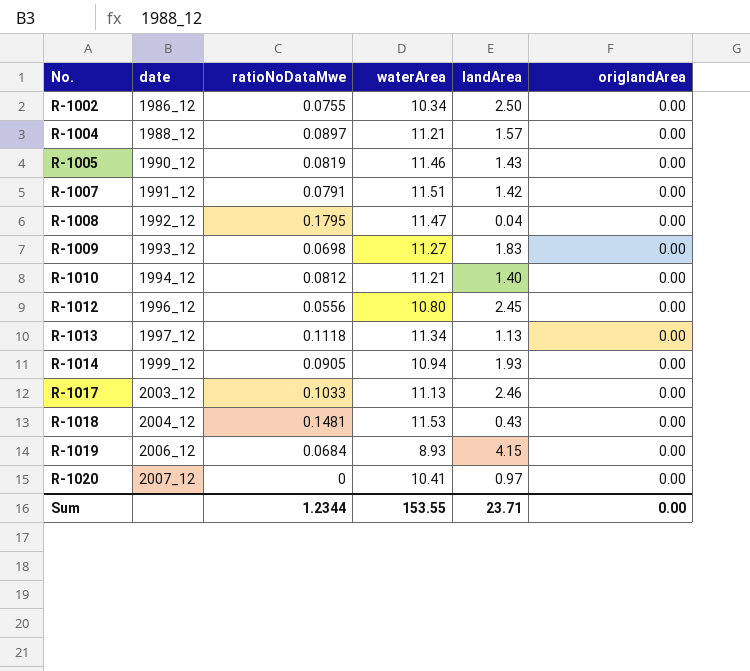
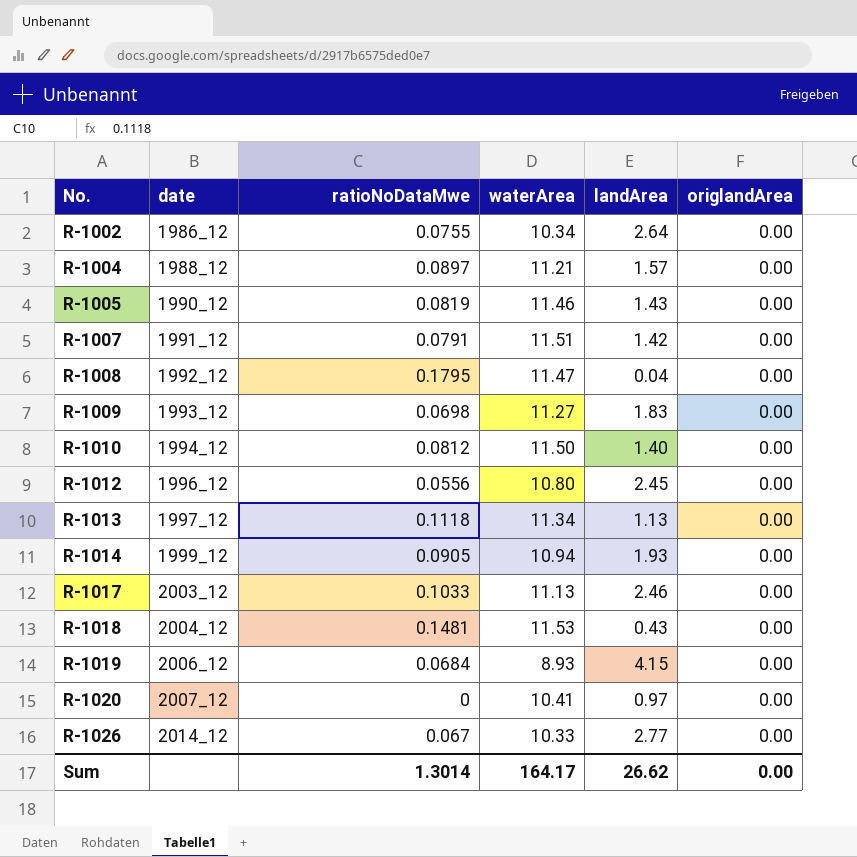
R-1002 | landArea: 2.50 -> 2.64
R-1010 | waterArea: 11.21 -> 11.50
row R-1026: none -> 2014_12 | 0.067 | 10.33 | 2.77 | 0.00
Sum | ratioNoDataMwe: 1.2344 -> 1.3014
Sum | waterArea: 153.55 -> 164.17
Sum | landArea: 23.71 -> 26.62

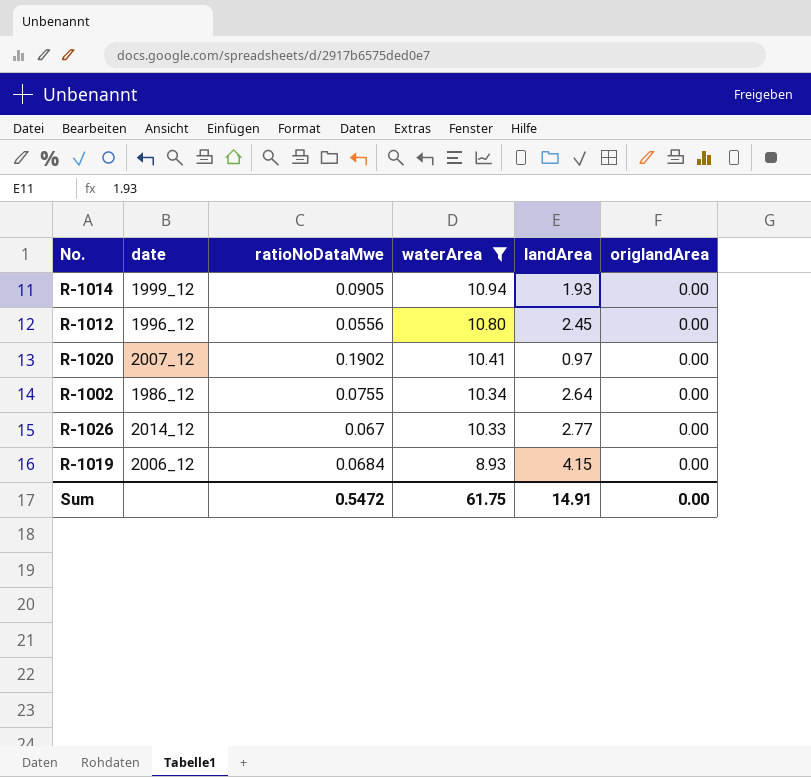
filter: none -> waterArea <= 10.94
row order: No. ascending -> waterArea descending
R-1020 | ratioNoDataMwe: 0 -> 0.1902
Sum | ratioNoDataMwe: 1.3014 -> 0.5472
Sum | waterArea: 164.17 -> 61.75
Sum | landArea: 26.62 -> 14.91

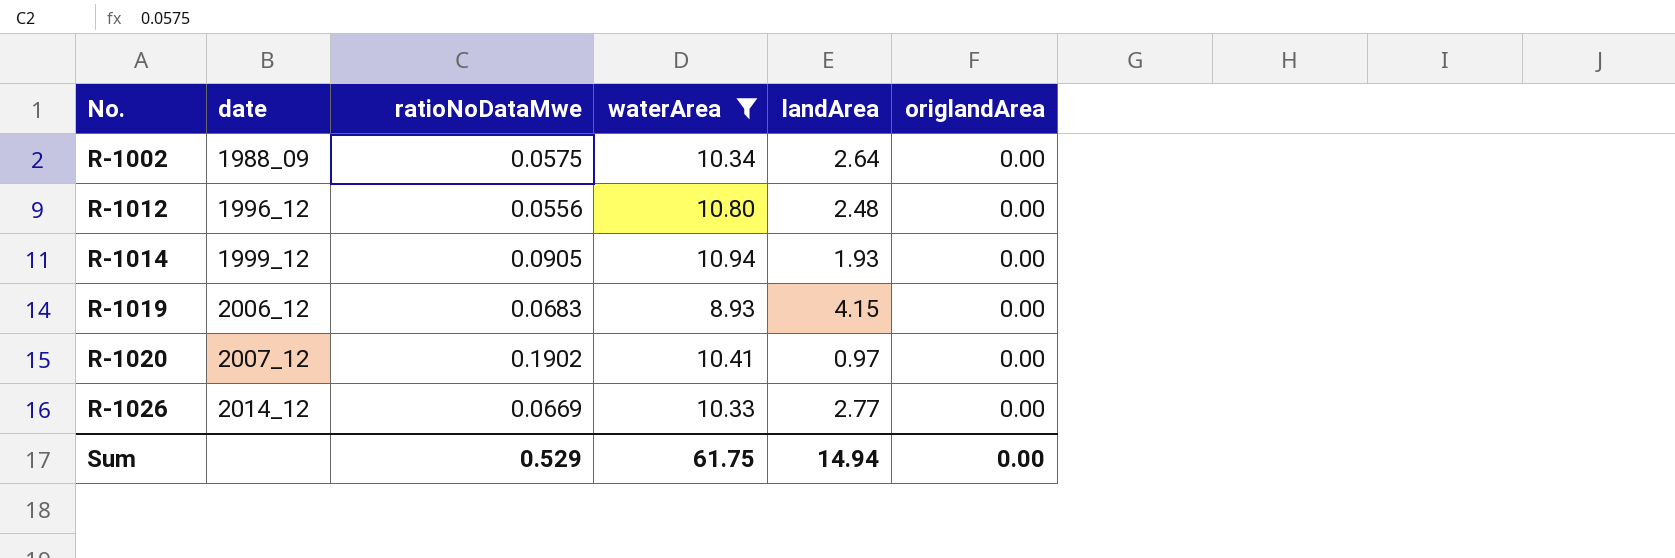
row order: waterArea descending -> No. ascending
R-1002 | date: 1986_12 -> 1988_09
R-1002 | ratioNoDataMwe: 0.0755 -> 0.0575
R-1012 | landArea: 2.45 -> 2.48
R-1019 | ratioNoDataMwe: 0.0684 -> 0.0683
R-1026 | ratioNoDataMwe: 0.067 -> 0.0669
Sum | ratioNoDataMwe: 0.5472 -> 0.529
Sum | landArea: 14.91 -> 14.94

